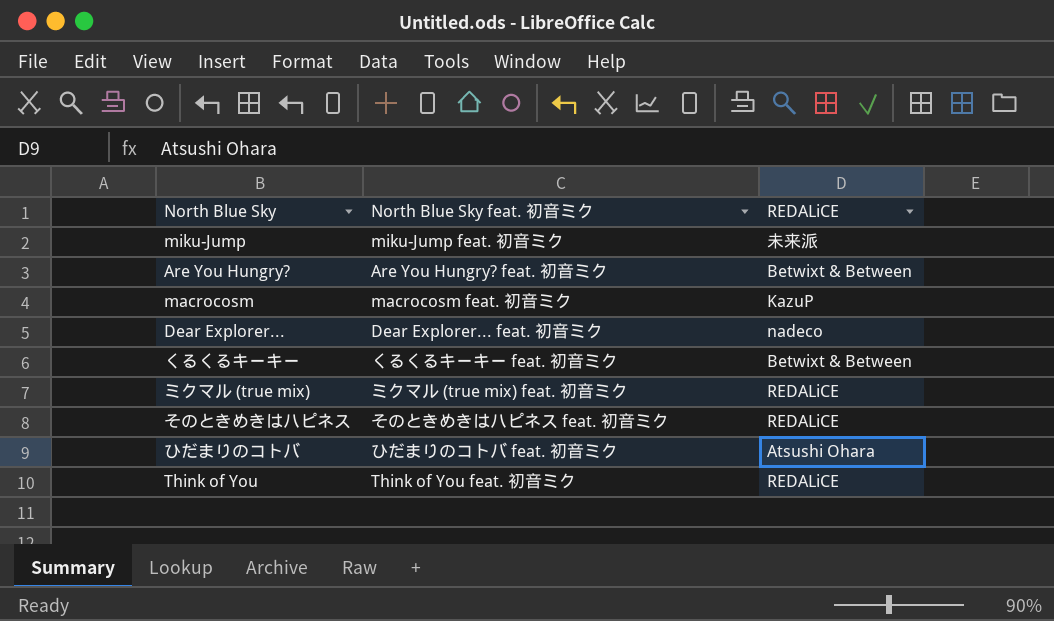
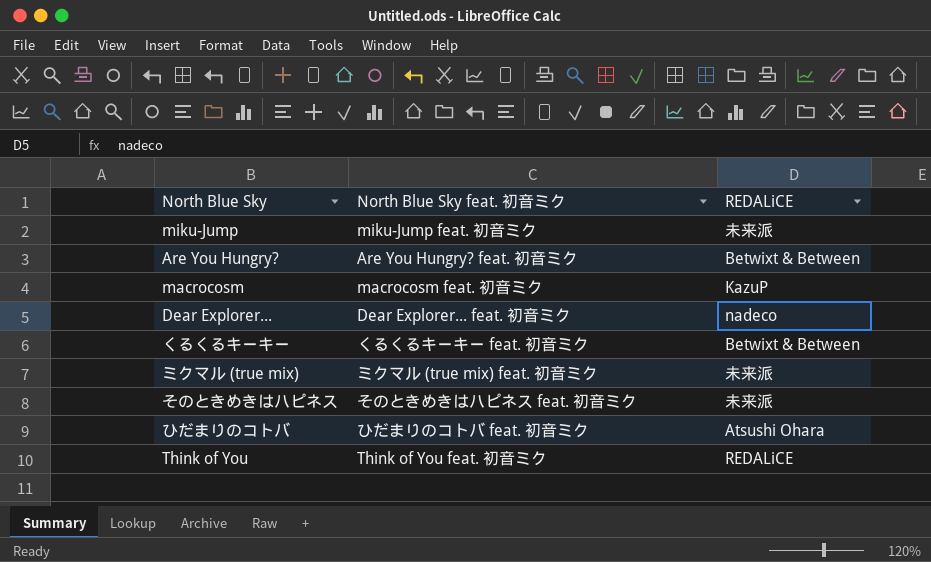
ミクマル (true mix) | REDALiCE: REDALiCE -> 未来派
そのときめきはハピネス | REDALiCE: REDALiCE -> 未来派

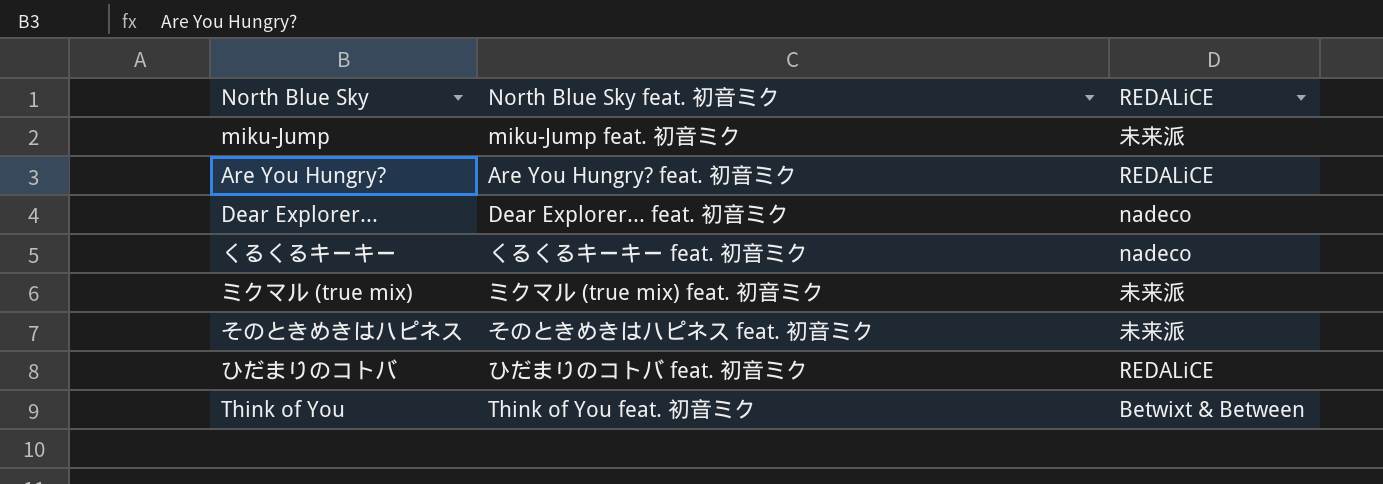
row macrocosm: macrocosm feat. 初音ミク | KazuP -> none
Are You Hungry? | REDALiCE: Betwixt & Between -> REDALiCE
くるくるキーキー | REDALiCE: Betwixt & Between -> nadeco
ひだまりのコトバ | REDALiCE: Atsushi Ohara -> REDALiCE
Think of You | REDALiCE: REDALiCE -> Betwixt & Between

